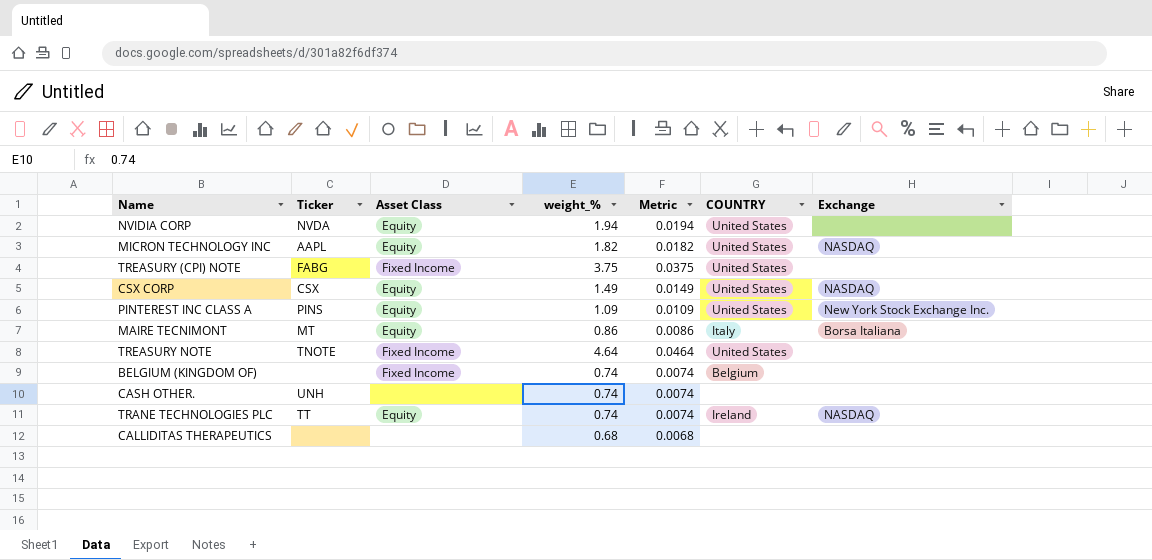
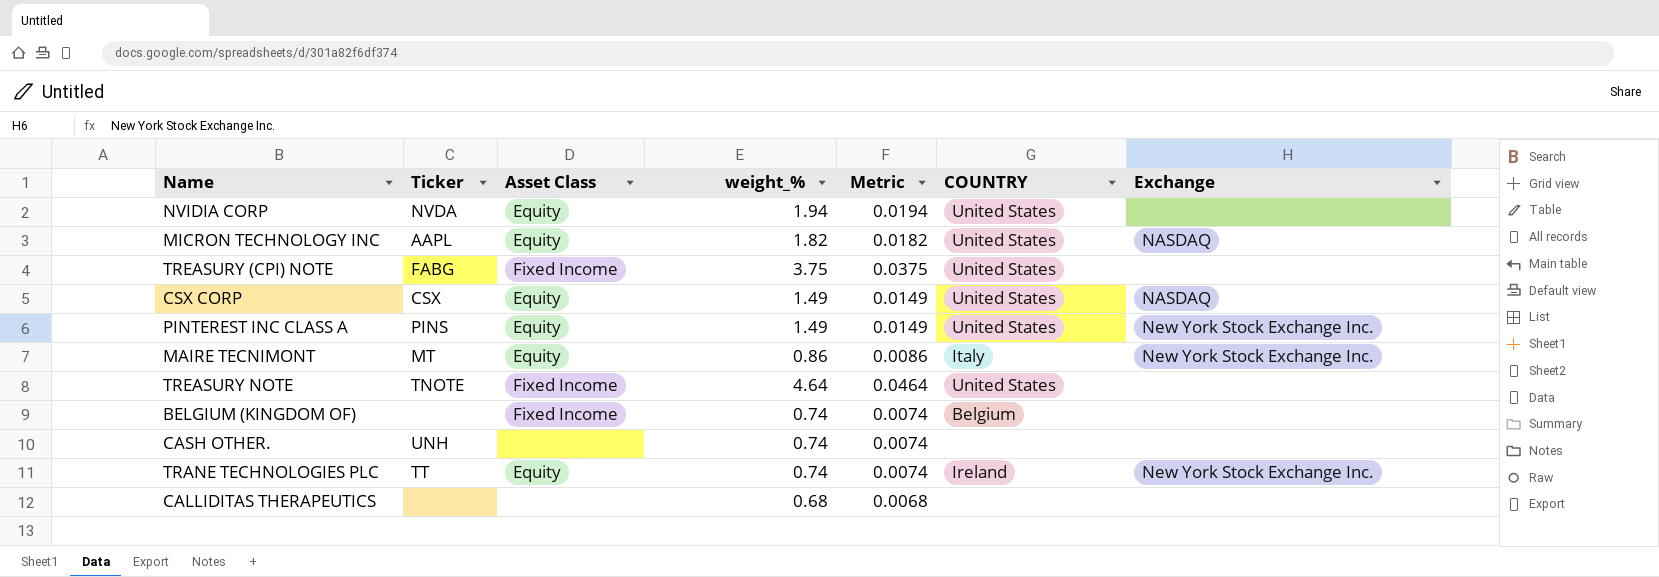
PINTEREST INC CLASS A | weight_%: 1.09 -> 1.49
PINTEREST INC CLASS A | Metric: 0.0109 -> 0.0149
MAIRE TECNIMONT | Exchange: Borsa Italiana -> New York Stock Exchange Inc.
TRANE TECHNOLOGIES PLC | Exchange: NASDAQ -> New York Stock Exchange Inc.

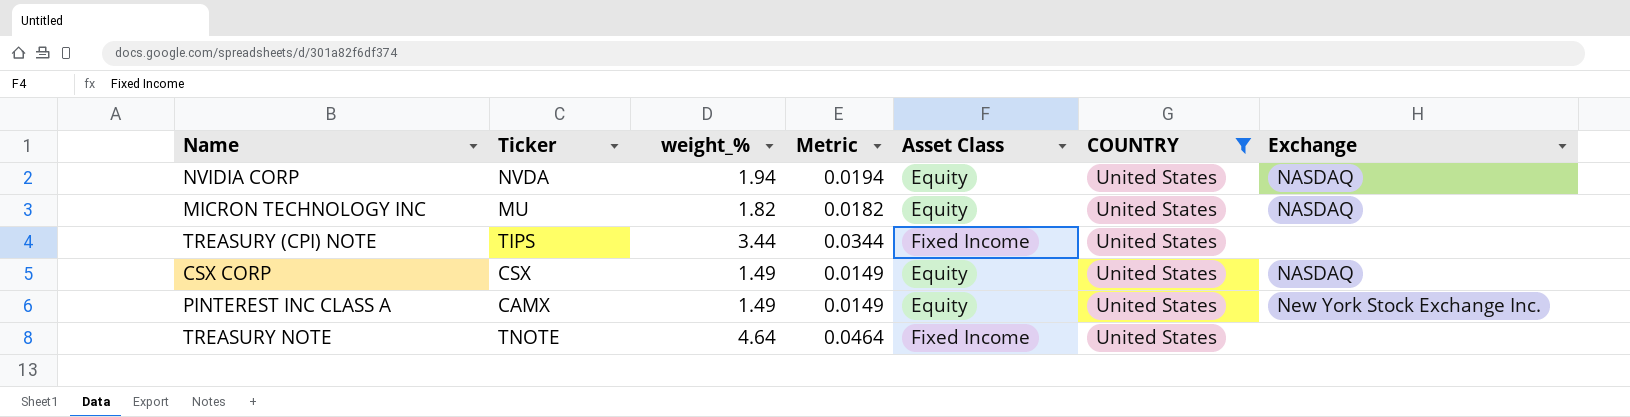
filter: none -> COUNTRY = United States
column Asset Class | position: 3 -> 5
NVIDIA CORP | Exchange: none -> NASDAQ
MICRON TECHNOLOGY INC | Ticker: AAPL -> MU
TREASURY (CPI) NOTE | Ticker: FABG -> TIPS
TREASURY (CPI) NOTE | weight_%: 3.75 -> 3.44
TREASURY (CPI) NOTE | Metric: 0.0375 -> 0.0344
PINTEREST INC CLASS A | Ticker: PINS -> CAMX

